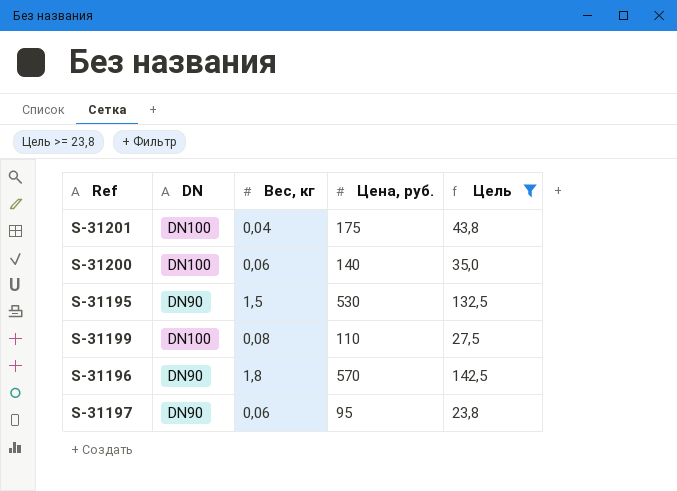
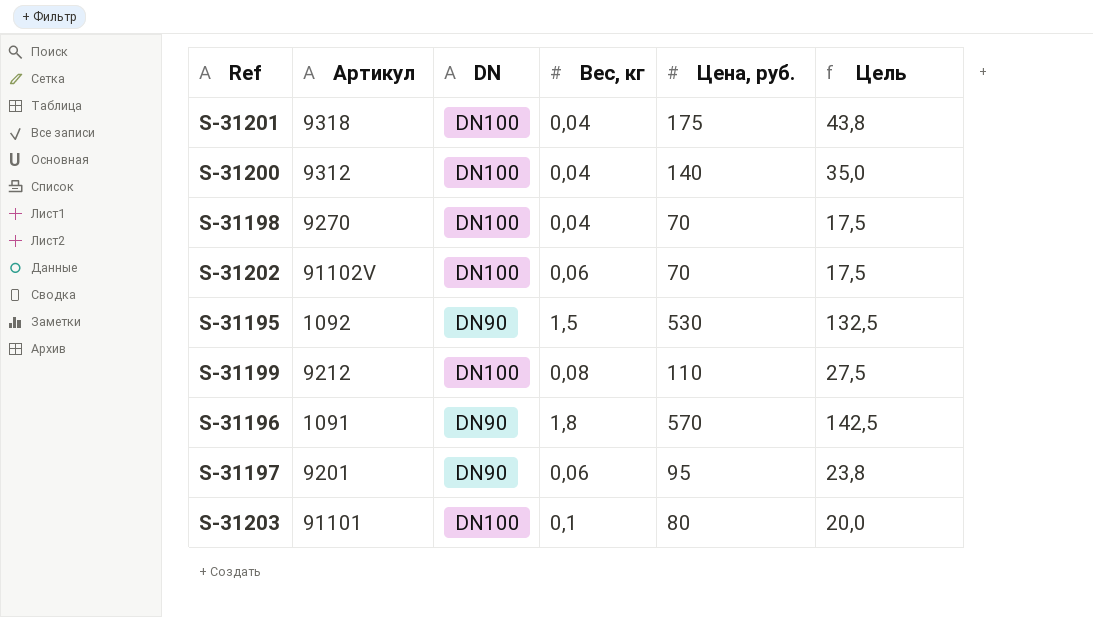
filter: Цель >= 23,8 -> none
column Артикул | position: none -> 2
S-31200 | Вес, кг: 0,06 -> 0,04

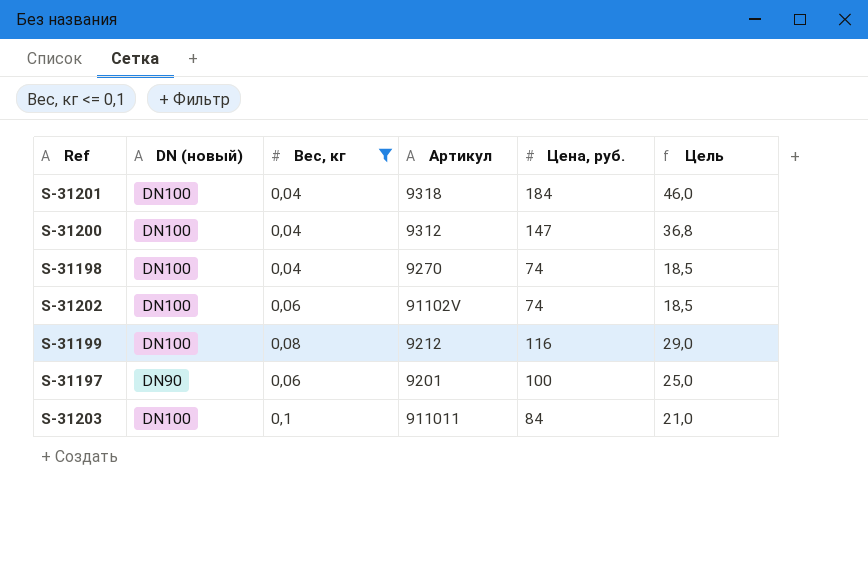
filter: none -> Вес, кг <= 0,1
column name: DN -> DN (новый)
column Артикул | position: 2 -> 4
S-31201 | Цена, руб.: 175 -> 184
S-31201 | Цель: 43,8 -> 46,0
S-31200 | Цена, руб.: 140 -> 147
S-31200 | Цель: 35,0 -> 36,8
S-31198 | Цена, руб.: 70 -> 74
S-31198 | Цель: 17,5 -> 18,5
S-31202 | Цена, руб.: 70 -> 74
S-31202 | Цель: 17,5 -> 18,5
S-31199 | Цена, руб.: 110 -> 116
S-31199 | Цель: 27,5 -> 29,0
S-31197 | Цена, руб.: 95 -> 100
S-31197 | Цель: 23,8 -> 25,0
S-31203 | Артикул: 91101 -> 911011
S-31203 | Цена, руб.: 80 -> 84
S-31203 | Цель: 20,0 -> 21,0

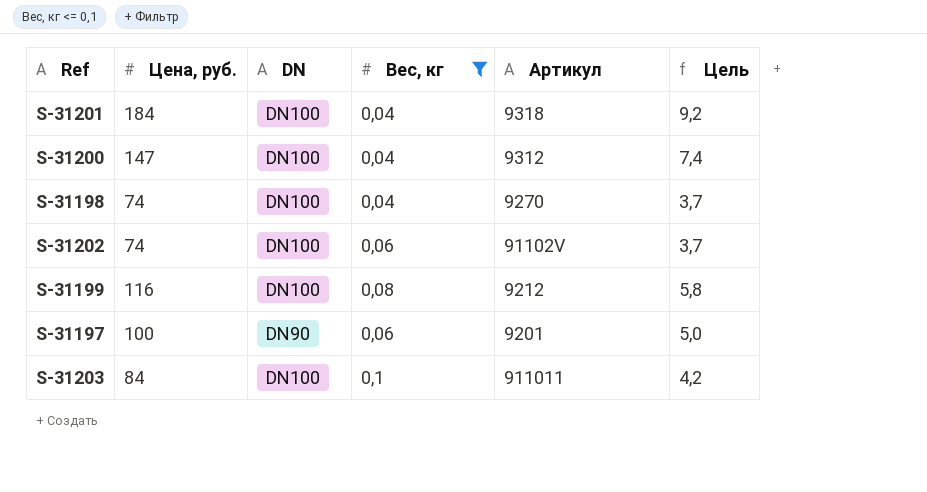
column Цена, руб. | position: 5 -> 2
column name: DN (новый) -> DN
column Цель | formula: [Цена, руб.] * 0,25 -> [Цена, руб.] * 0,05

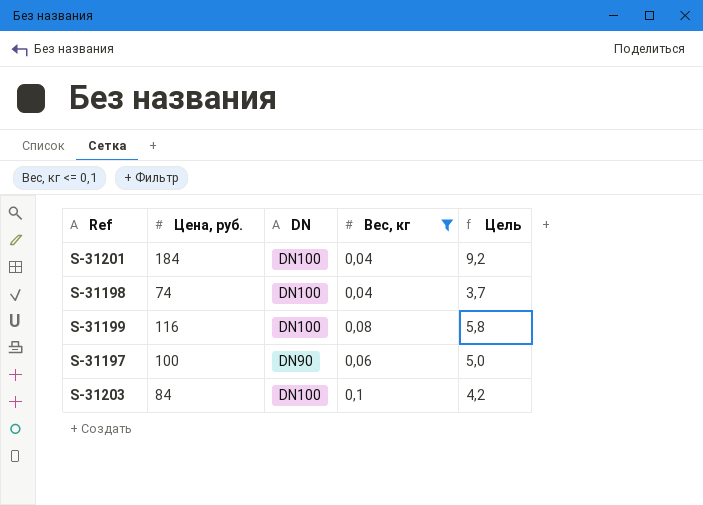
column Артикул | position: 5 -> none
row S-31200: 147 | DN100 | 0,04 | 9312 | 7,4 -> none
row S-31202: 74 | DN100 | 0,06 | 91102V | 3,7 -> none

